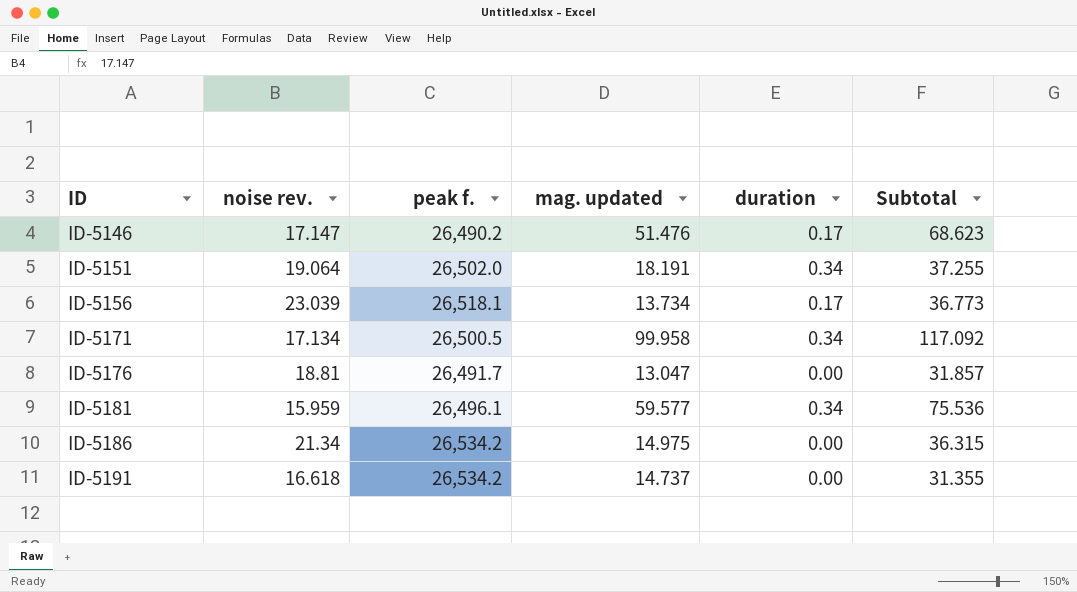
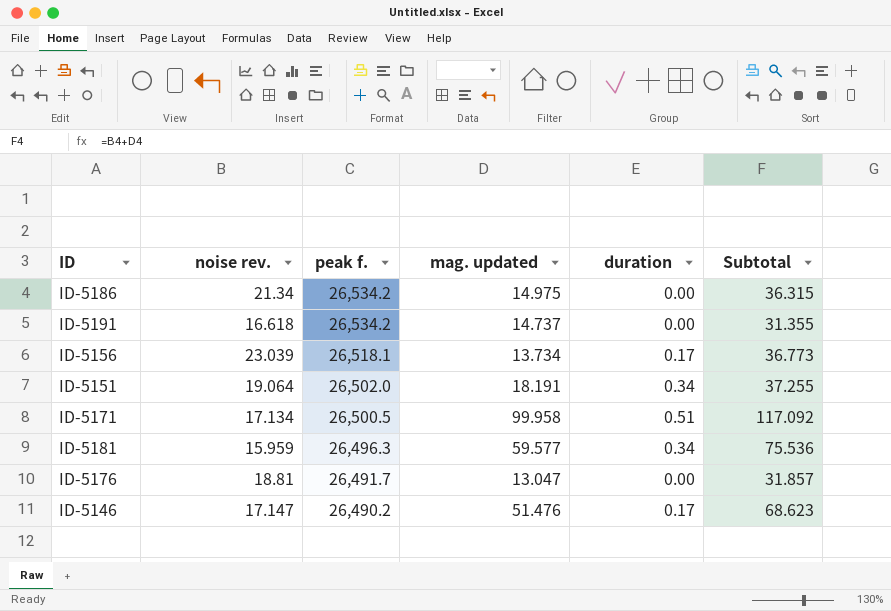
row order: ID ascending -> peak f. descending
ID-5171 | duration: 0.34 -> 0.51
ID-5181 | peak f.: 26,496.1 -> 26,496.3

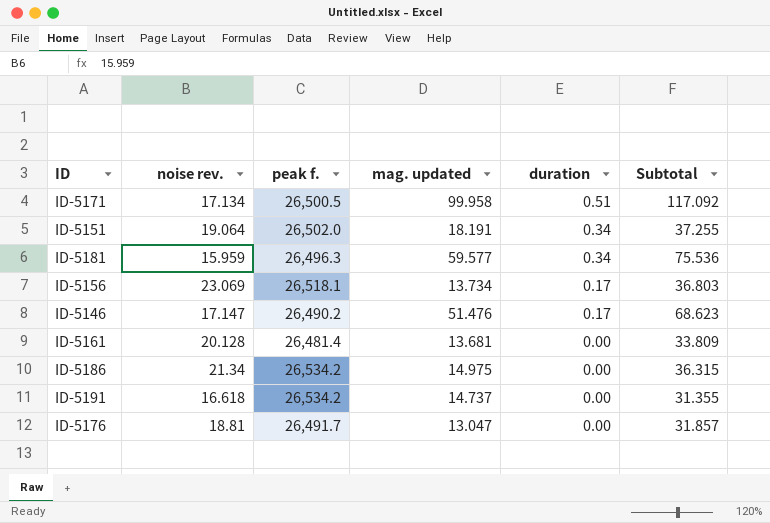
row order: peak f. descending -> duration descending
ID-5156 | noise rev.: 23.039 -> 23.069
ID-5156 | Subtotal: 36.773 -> 36.803
row ID-5161: none -> 20.128 | 26,481.4 | 13.681 | 0.00 | 33.809

